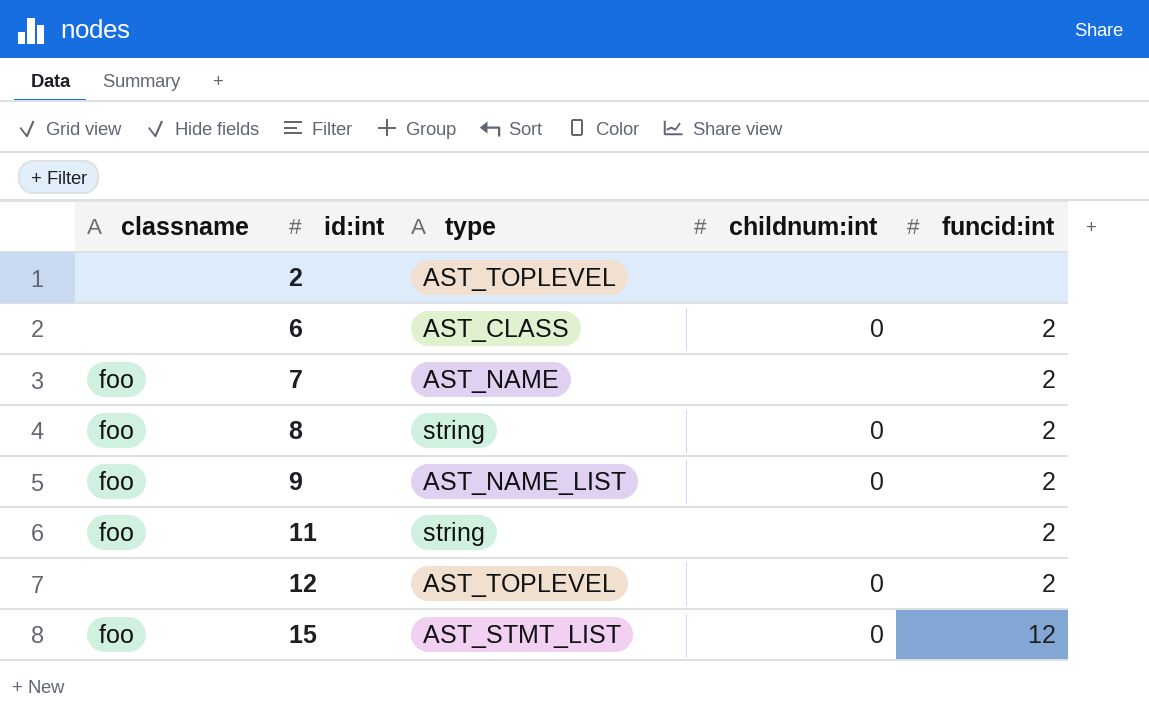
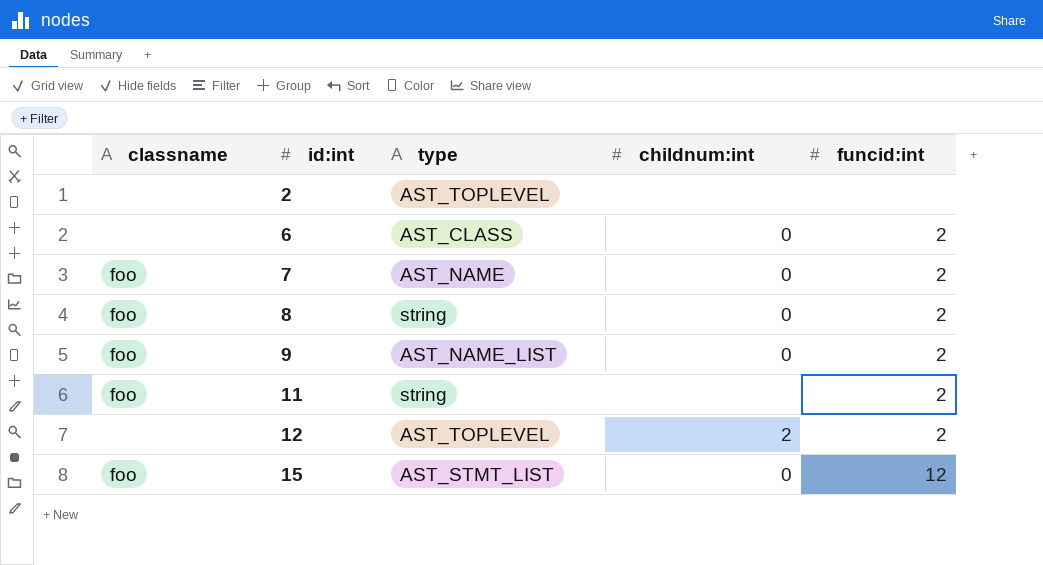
7 | childnum:int: none -> 0
12 | childnum:int: 0 -> 2

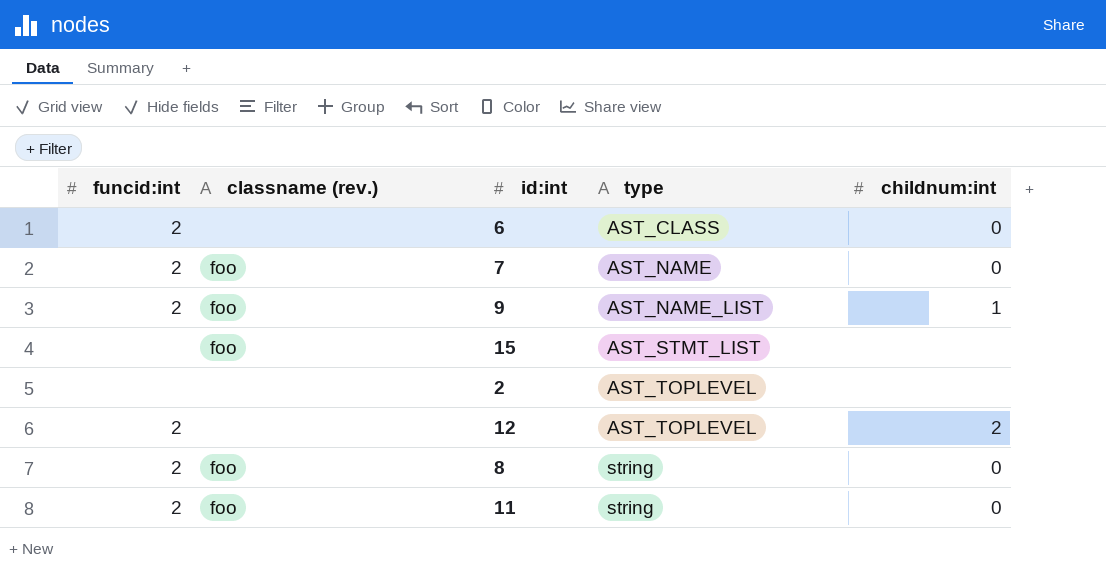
row order: id:int ascending -> type ascending
column funcid:int | position: 5 -> 1
column name: classname -> classname (rev.)
9 | childnum:int: 0 -> 1
15 | funcid:int: 12 -> none
15 | childnum:int: 0 -> none
11 | childnum:int: none -> 0

